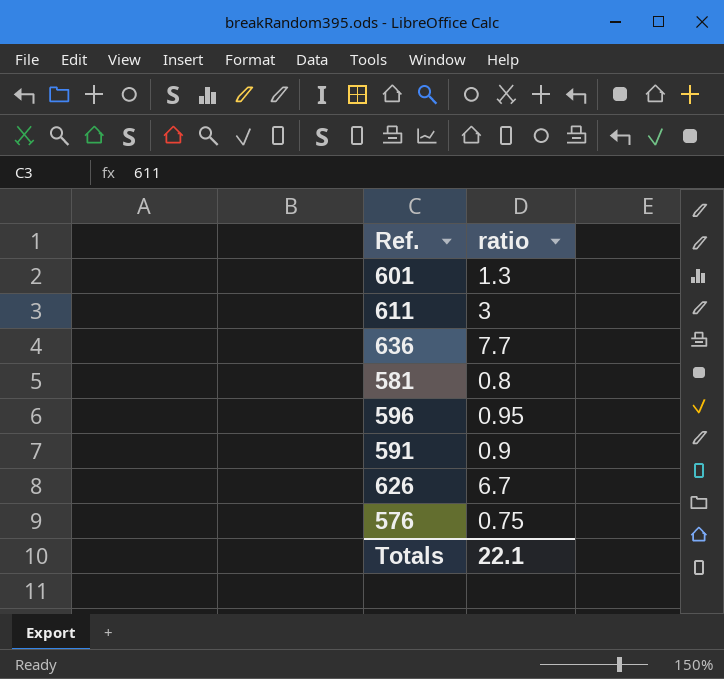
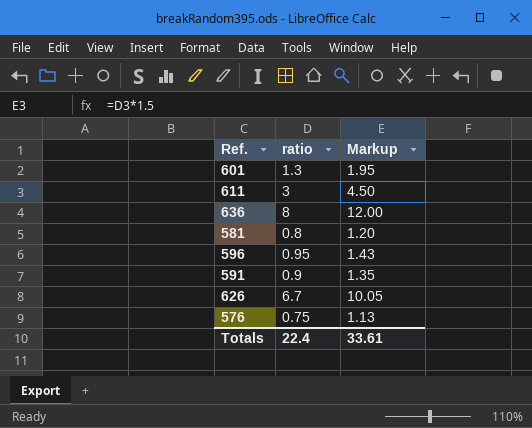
column Markup | formula: none -> [ratio] * 1.5
636 | ratio: 7.7 -> 8
Totals | ratio: 22.1 -> 22.4

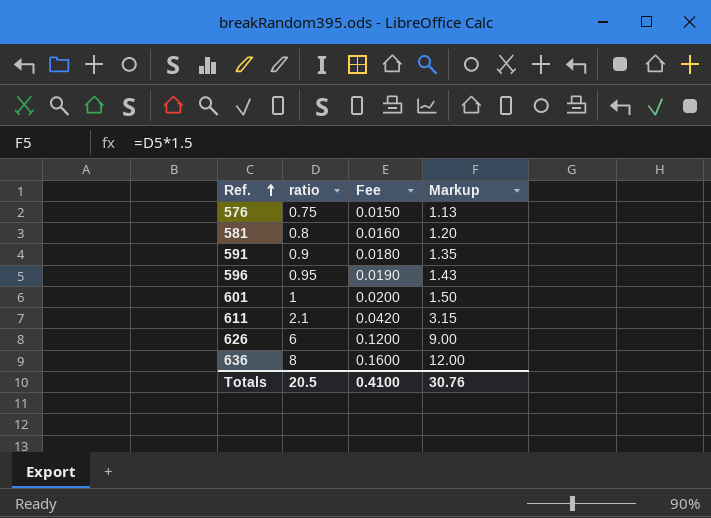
row order: none -> Ref. ascending
column Fee | formula: none -> [ratio] * 0.02
601 | ratio: 1.3 -> 1
601 | Markup: 1.95 -> 1.50
611 | ratio: 3 -> 2.1
611 | Markup: 4.50 -> 3.15
626 | ratio: 6.7 -> 6
626 | Markup: 10.05 -> 9.00
Totals | ratio: 22.4 -> 20.5
Totals | Markup: 33.61 -> 30.76

